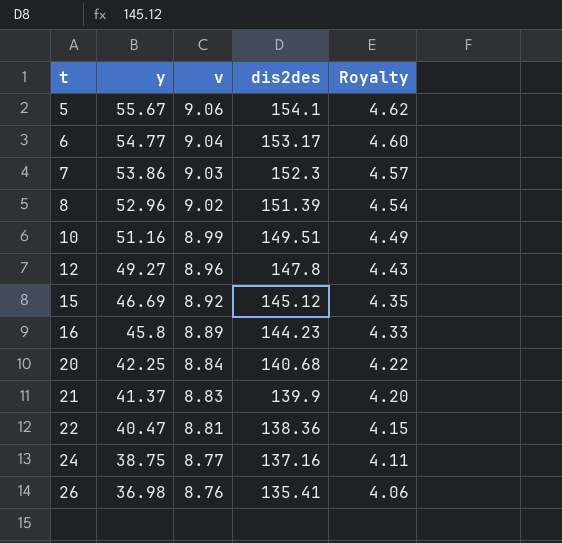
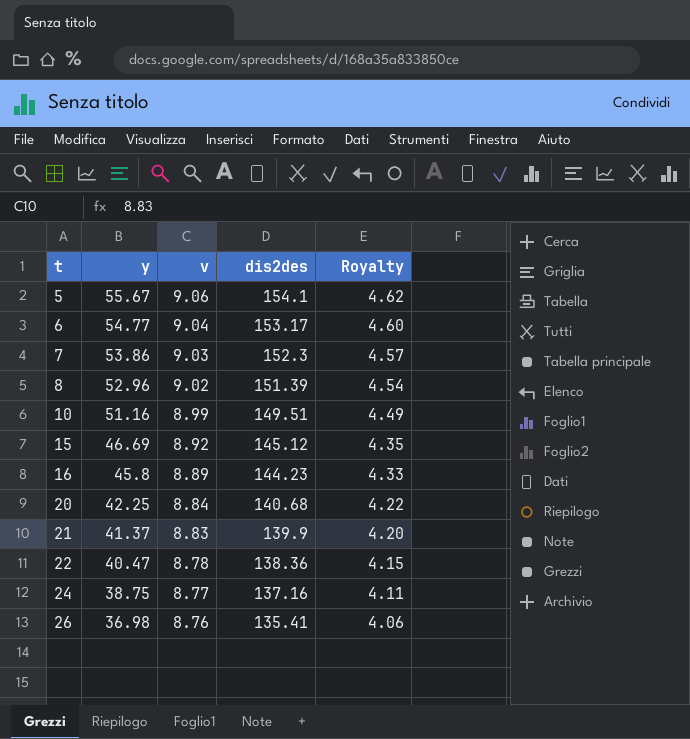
row 12: 49.27 | 8.96 | 147.8 | 4.43 -> none
22 | v: 8.81 -> 8.78

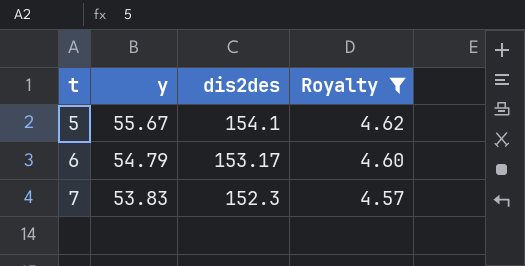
filter: none -> Royalty >= 4.57
column v | position: 3 -> none
6 | y: 54.77 -> 54.79
7 | y: 53.86 -> 53.83

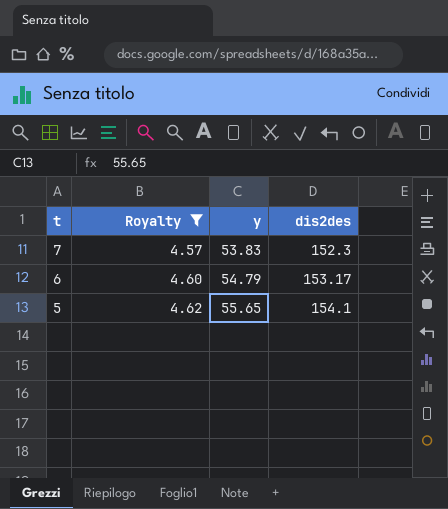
row order: t ascending -> t descending
column Royalty | position: 4 -> 2
5 | y: 55.67 -> 55.65

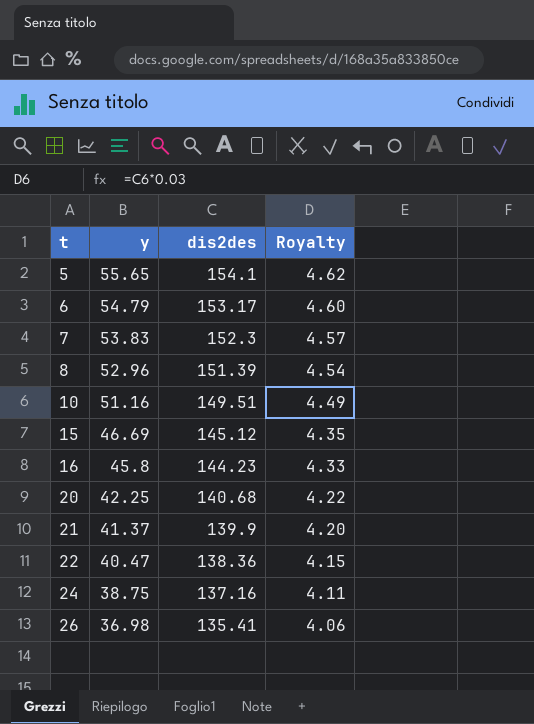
filter: Royalty >= 4.57 -> none
row order: t descending -> t ascending
column Royalty | position: 2 -> 4

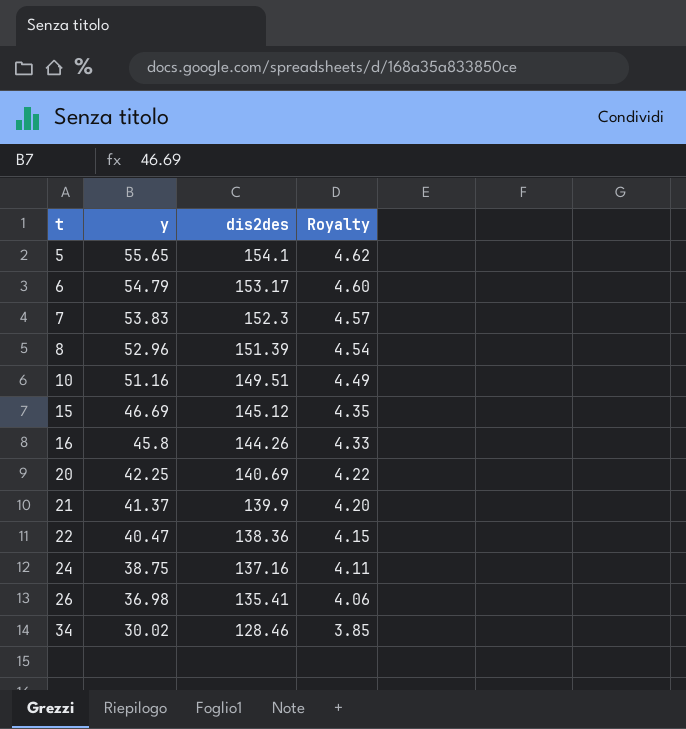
16 | dis2des: 144.23 -> 144.26
20 | dis2des: 140.68 -> 140.69
row 34: none -> 30.02 | 128.46 | 3.85

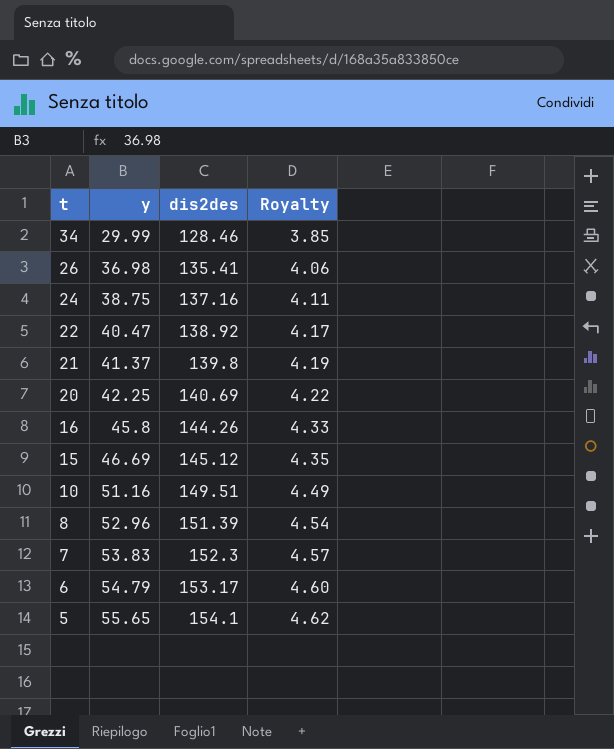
row order: t ascending -> t descending
34 | y: 30.02 -> 29.99
22 | dis2des: 138.36 -> 138.92
22 | Royalty: 4.15 -> 4.17
21 | dis2des: 139.9 -> 139.8
21 | Royalty: 4.20 -> 4.19

